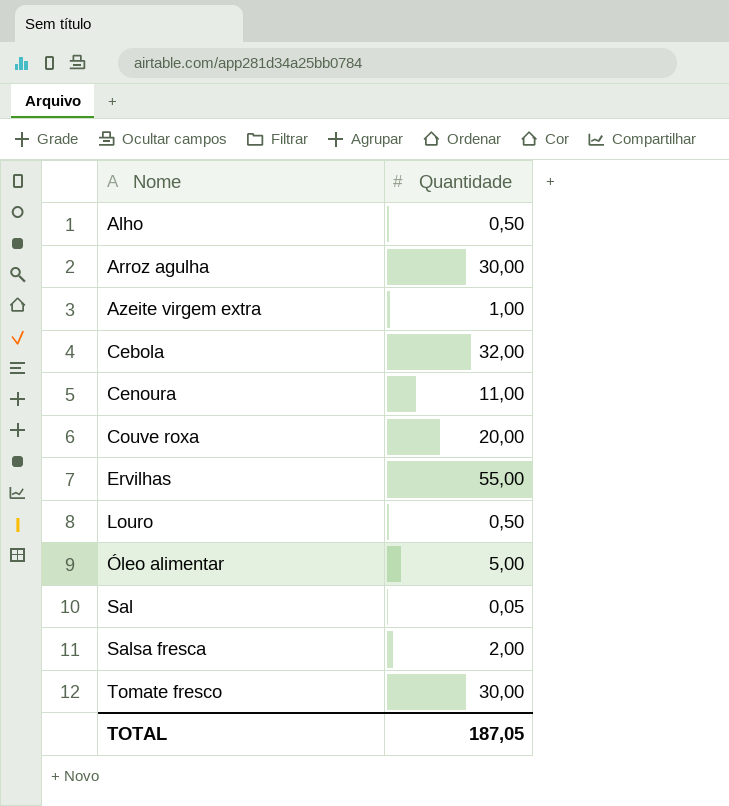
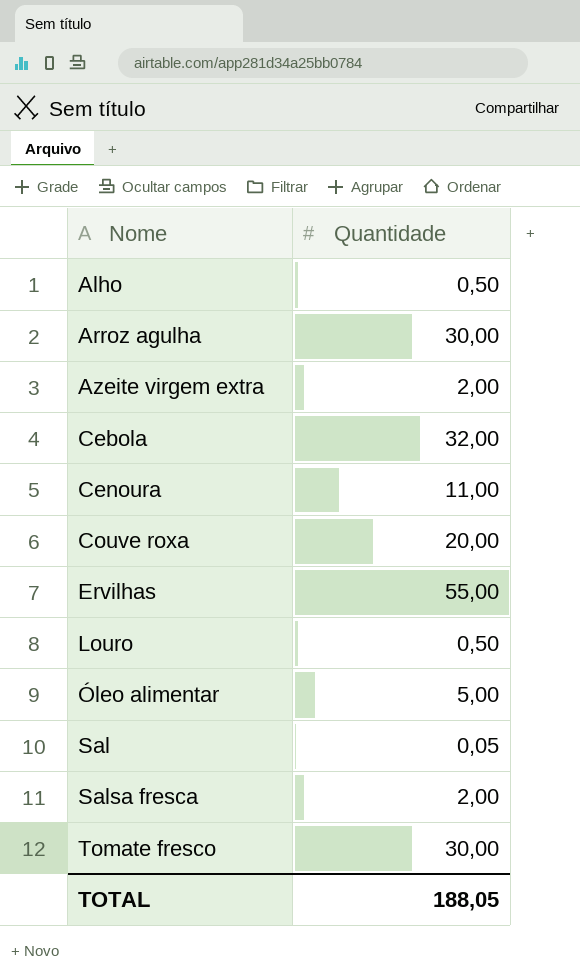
Azeite virgem extra | Quantidade: 1,00 -> 2,00
TOTAL | Quantidade: 187,05 -> 188,05

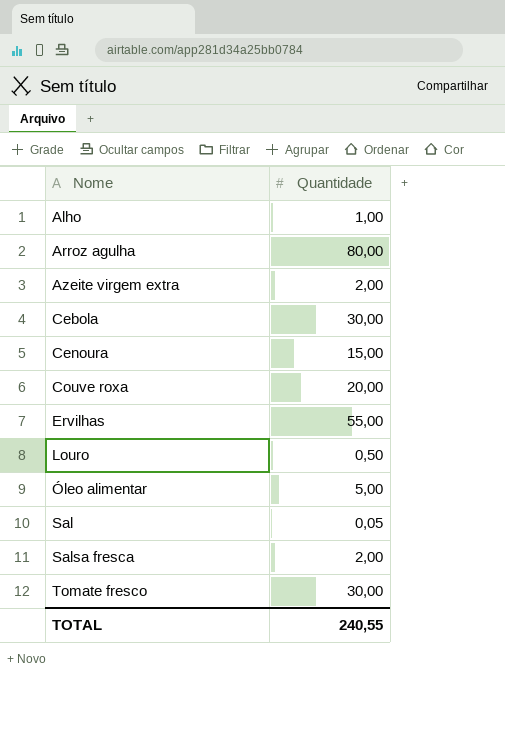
Alho | Quantidade: 0,50 -> 1,00
Arroz agulha | Quantidade: 30,00 -> 80,00
Cebola | Quantidade: 32,00 -> 30,00
Cenoura | Quantidade: 11,00 -> 15,00
TOTAL | Quantidade: 188,05 -> 240,55

